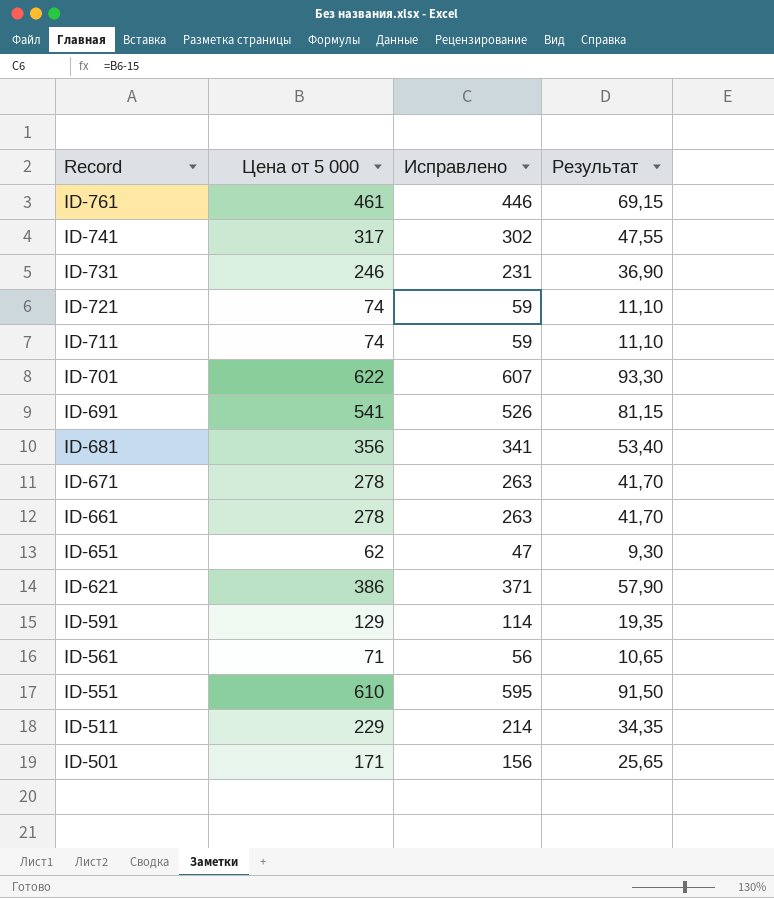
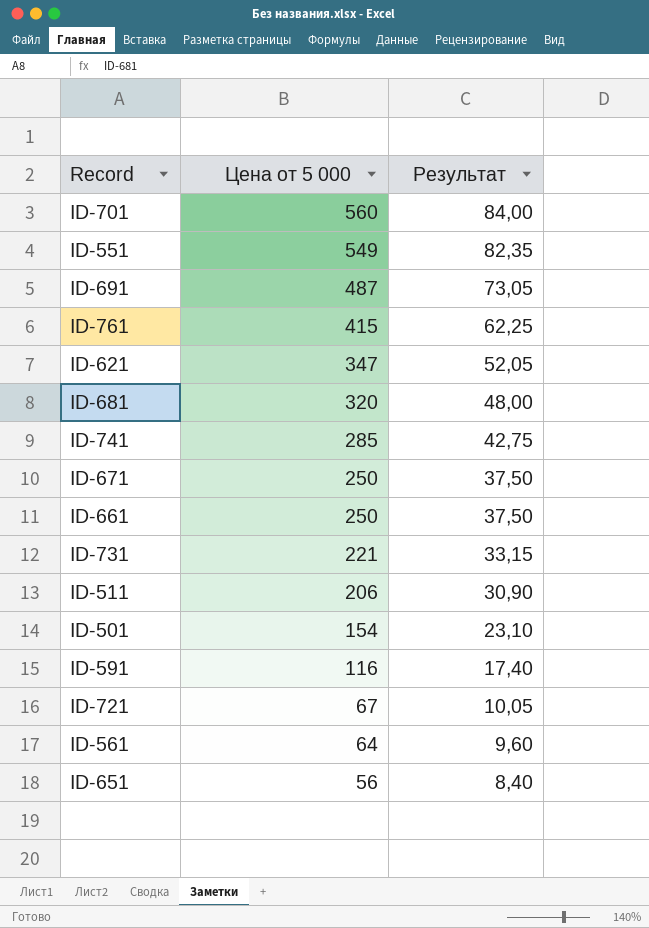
row order: Record descending -> Цена от 5 000 descending
column Исправлено | formula: [Цена от 5 000] - 15 -> none
row ID-711: 74 | 59 | 11,10 -> none
ID-701 | Цена от 5 000: 622 -> 560
ID-701 | Результат: 93,30 -> 84,00
ID-551 | Цена от 5 000: 610 -> 549
ID-551 | Результат: 91,50 -> 82,35
ID-691 | Цена от 5 000: 541 -> 487
ID-691 | Результат: 81,15 -> 73,05
ID-761 | Цена от 5 000: 461 -> 415
ID-761 | Результат: 69,15 -> 62,25
ID-621 | Цена от 5 000: 386 -> 347
ID-621 | Результат: 57,90 -> 52,05
ID-681 | Цена от 5 000: 356 -> 320
ID-681 | Результат: 53,40 -> 48,00
ID-741 | Цена от 5 000: 317 -> 285
ID-741 | Результат: 47,55 -> 42,75
ID-671 | Цена от 5 000: 278 -> 250
ID-671 | Результат: 41,70 -> 37,50
ID-661 | Цена от 5 000: 278 -> 250
ID-661 | Результат: 41,70 -> 37,50
ID-731 | Цена от 5 000: 246 -> 221
ID-731 | Результат: 36,90 -> 33,15
ID-511 | Цена от 5 000: 229 -> 206
ID-511 | Результат: 34,35 -> 30,90
ID-501 | Цена от 5 000: 171 -> 154
ID-501 | Результат: 25,65 -> 23,10
ID-591 | Цена от 5 000: 129 -> 116
ID-591 | Результат: 19,35 -> 17,40
ID-721 | Цена от 5 000: 74 -> 67
ID-721 | Результат: 11,10 -> 10,05
ID-561 | Цена от 5 000: 71 -> 64
ID-561 | Результат: 10,65 -> 9,60
ID-651 | Цена от 5 000: 62 -> 56
ID-651 | Результат: 9,30 -> 8,40

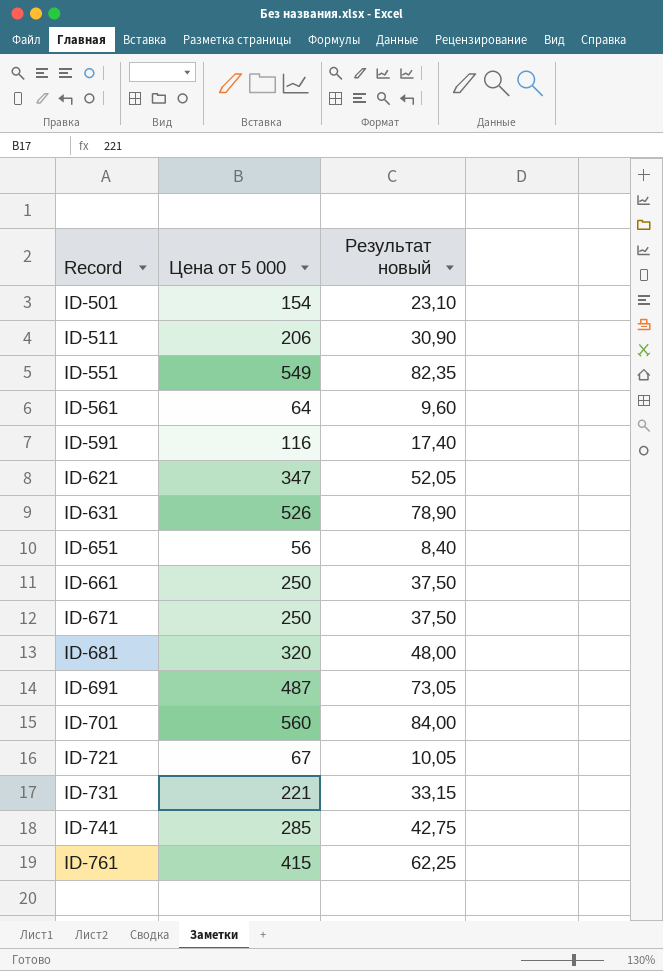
row order: Цена от 5 000 descending -> Record ascending
column name: Результат -> Результат новый
row ID-631: none -> 526 | 78,90

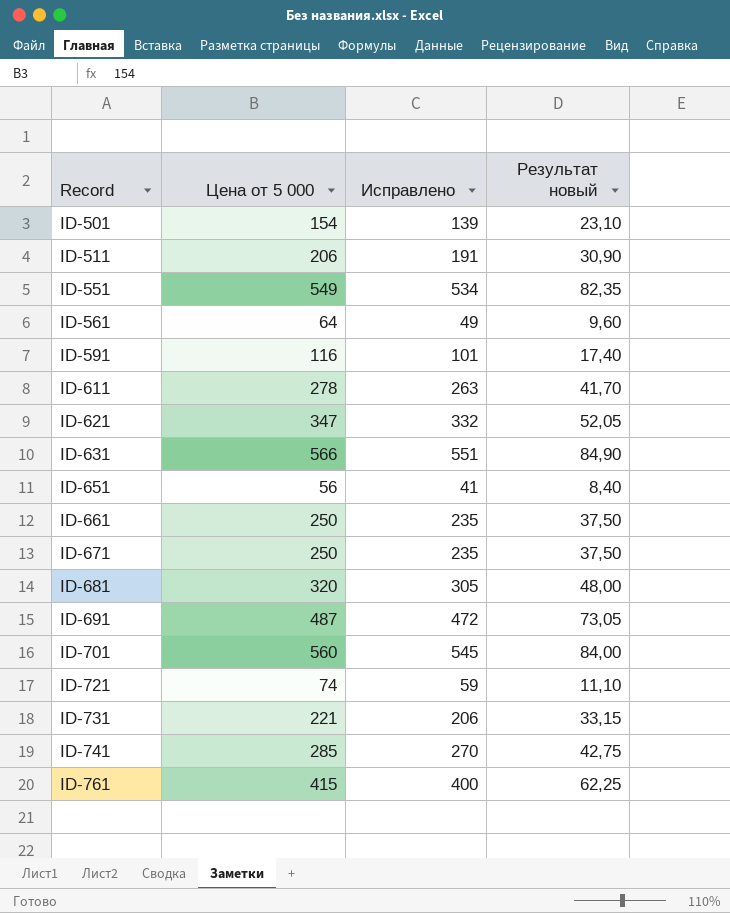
column Исправлено | formula: none -> [Цена от 5 000] - 15
row ID-611: none -> 278 | 263 | 41,70
ID-631 | Цена от 5 000: 526 -> 566
ID-631 | Результат новый: 78,90 -> 84,90
ID-721 | Цена от 5 000: 67 -> 74
ID-721 | Результат новый: 10,05 -> 11,10

